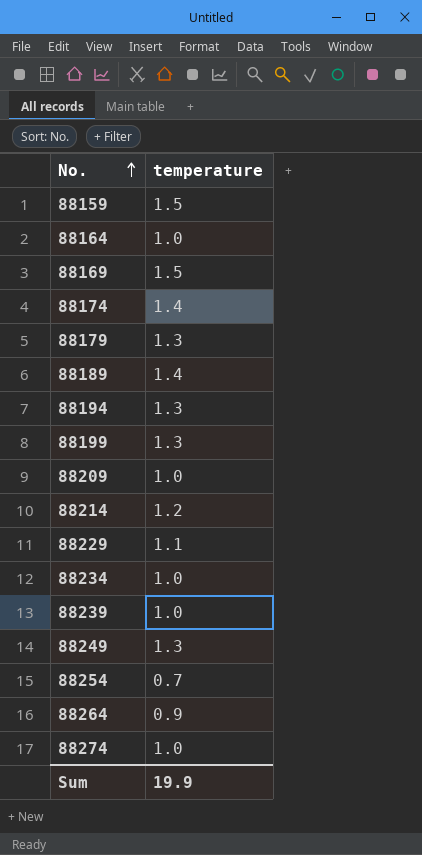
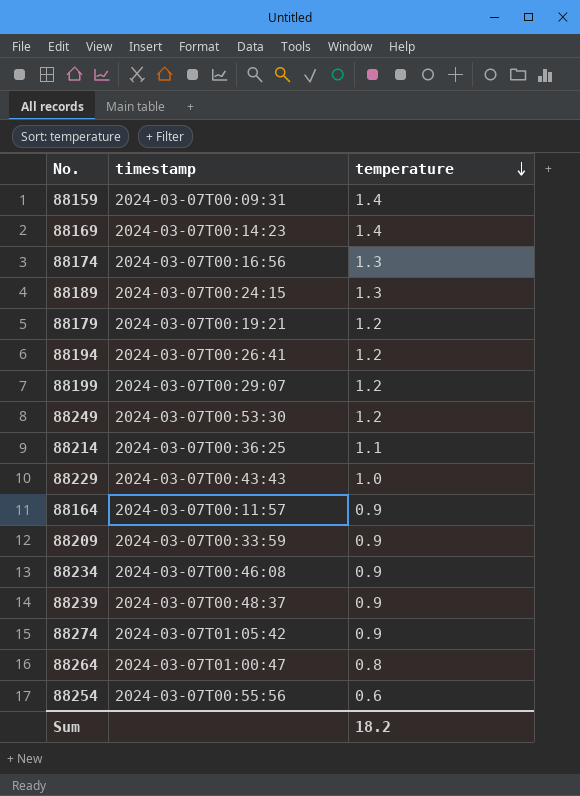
row order: No. ascending -> temperature descending
column timestamp | position: none -> 2
88159 | temperature: 1.5 -> 1.4
88169 | temperature: 1.5 -> 1.4
88174 | temperature: 1.4 -> 1.3
88189 | temperature: 1.4 -> 1.3
88179 | temperature: 1.3 -> 1.2
88194 | temperature: 1.3 -> 1.2
88199 | temperature: 1.3 -> 1.2
88249 | temperature: 1.3 -> 1.2
88214 | temperature: 1.2 -> 1.1
88229 | temperature: 1.1 -> 1.0
88164 | temperature: 1.0 -> 0.9
88209 | temperature: 1.0 -> 0.9
88234 | temperature: 1.0 -> 0.9
88239 | temperature: 1.0 -> 0.9
88274 | temperature: 1.0 -> 0.9
88264 | temperature: 0.9 -> 0.8
88254 | temperature: 0.7 -> 0.6
Sum | temperature: 19.9 -> 18.2

